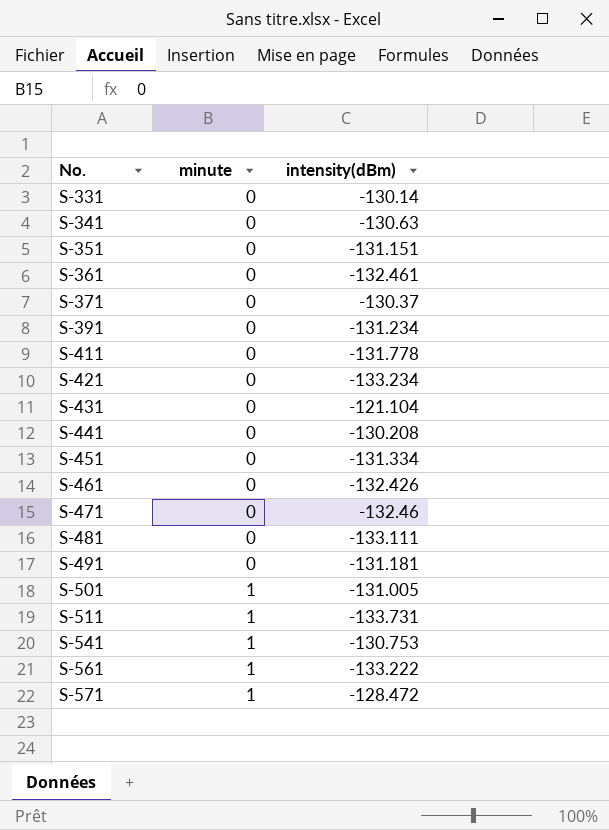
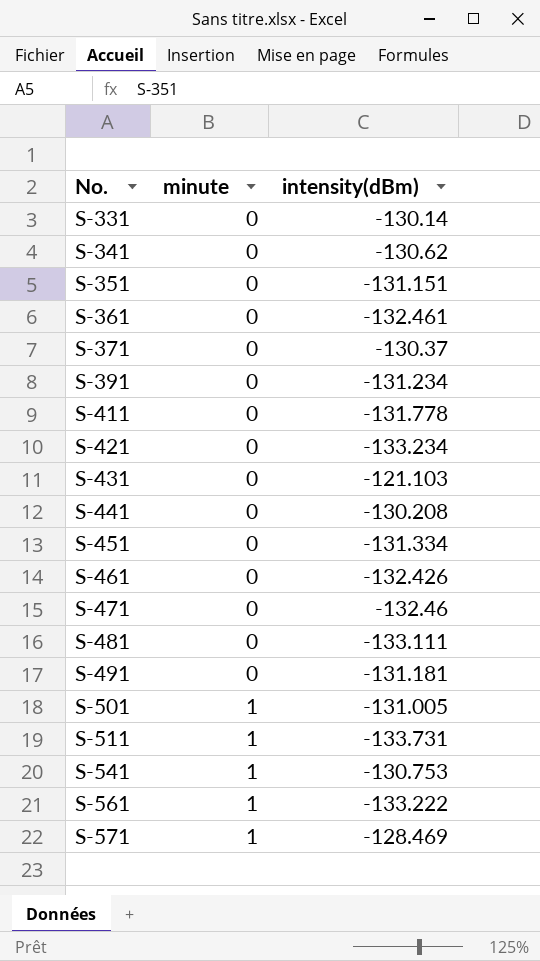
S-341 | intensity(dBm): -130.63 -> -130.62
S-431 | intensity(dBm): -121.104 -> -121.103
S-571 | intensity(dBm): -128.472 -> -128.469

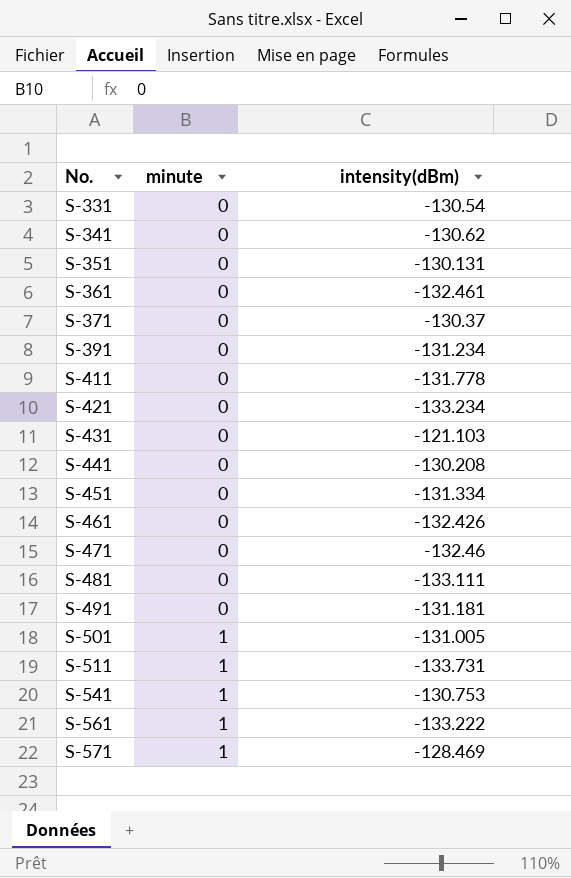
S-331 | intensity(dBm): -130.14 -> -130.54
S-351 | intensity(dBm): -131.151 -> -130.131

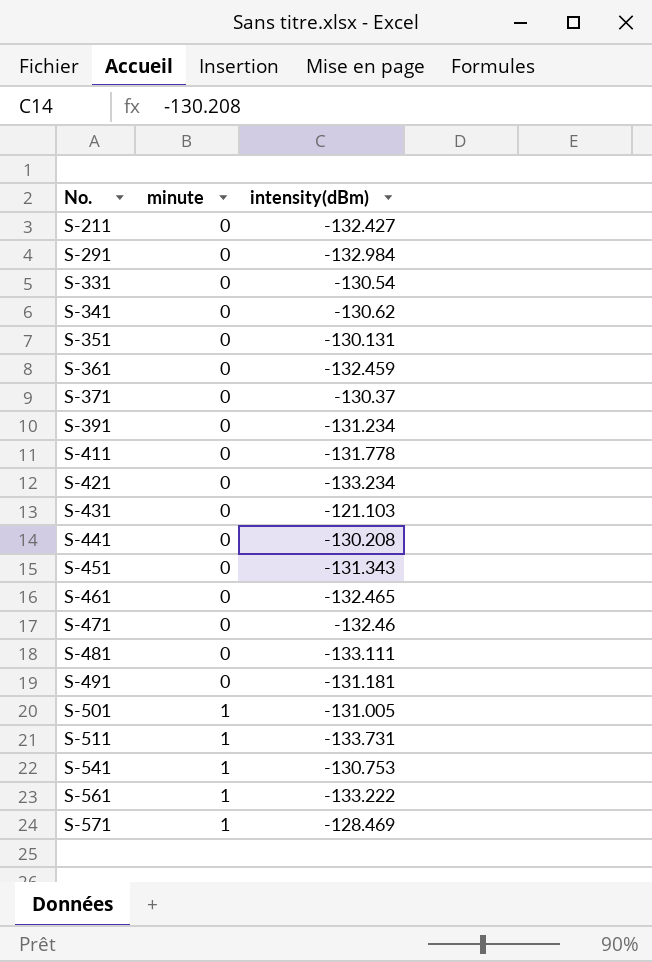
row S-211: none -> 0 | -132.427
row S-291: none -> 0 | -132.984
S-361 | intensity(dBm): -132.461 -> -132.459
S-451 | intensity(dBm): -131.334 -> -131.343
S-461 | intensity(dBm): -132.426 -> -132.465

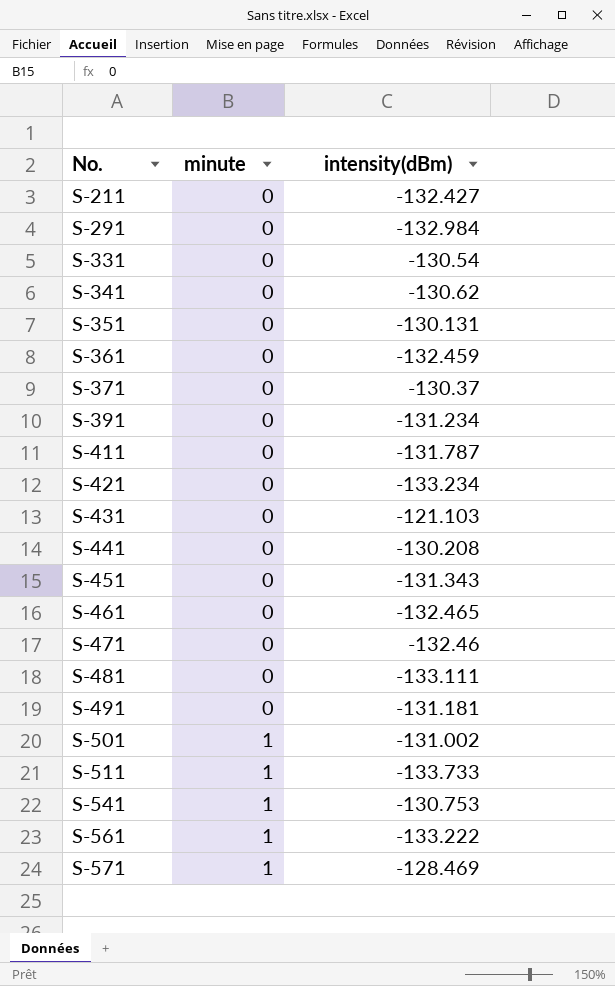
S-411 | intensity(dBm): -131.778 -> -131.787
S-501 | intensity(dBm): -131.005 -> -131.002
S-511 | intensity(dBm): -133.731 -> -133.733

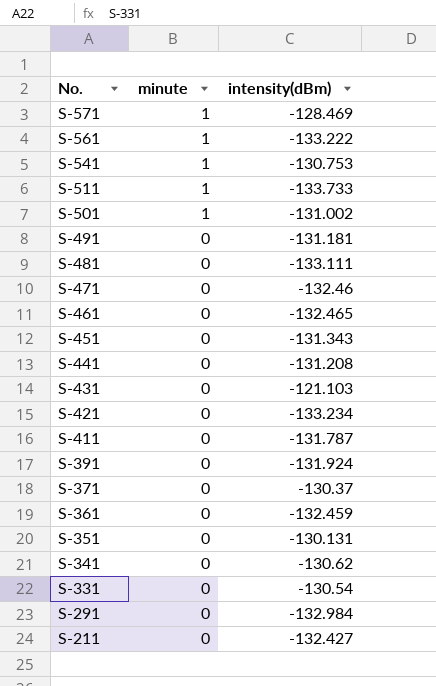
row order: No. ascending -> No. descending
S-441 | intensity(dBm): -130.208 -> -131.208
S-391 | intensity(dBm): -131.234 -> -131.924

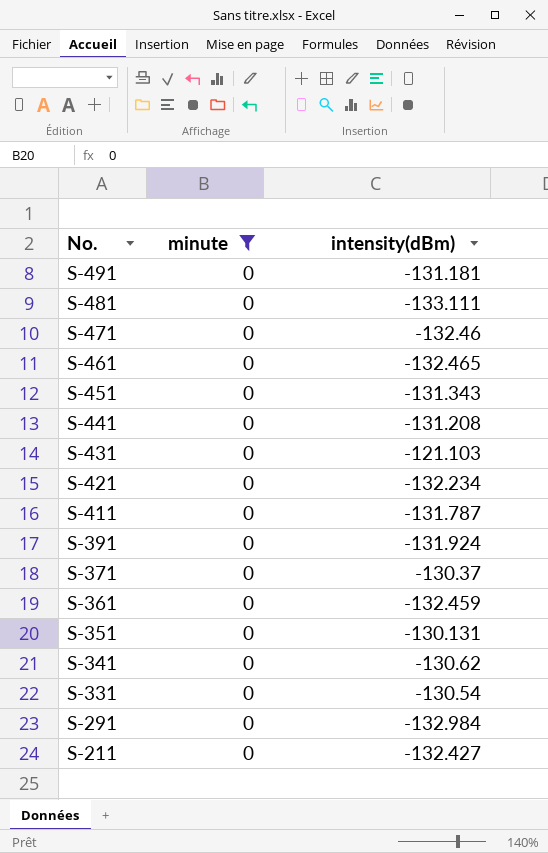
filter: none -> minute = 0
S-421 | intensity(dBm): -133.234 -> -132.234

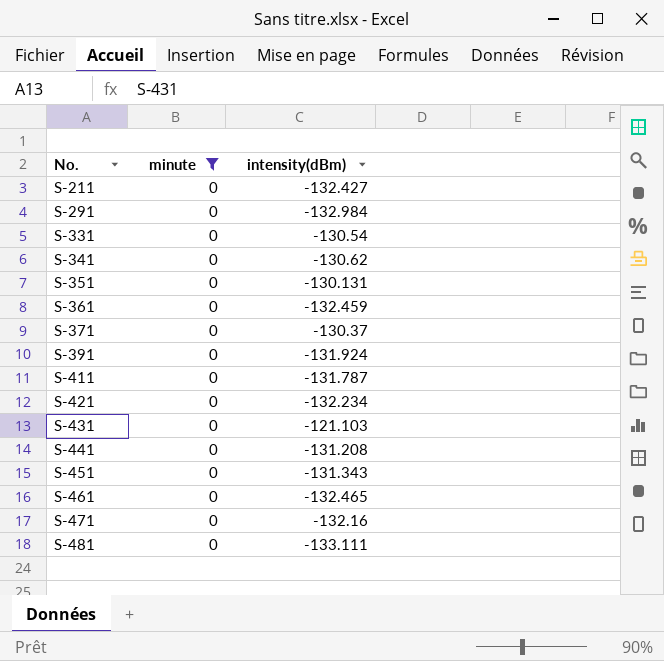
row order: No. descending -> No. ascending
row S-491: 0 | -131.181 -> none
S-471 | intensity(dBm): -132.46 -> -132.16

